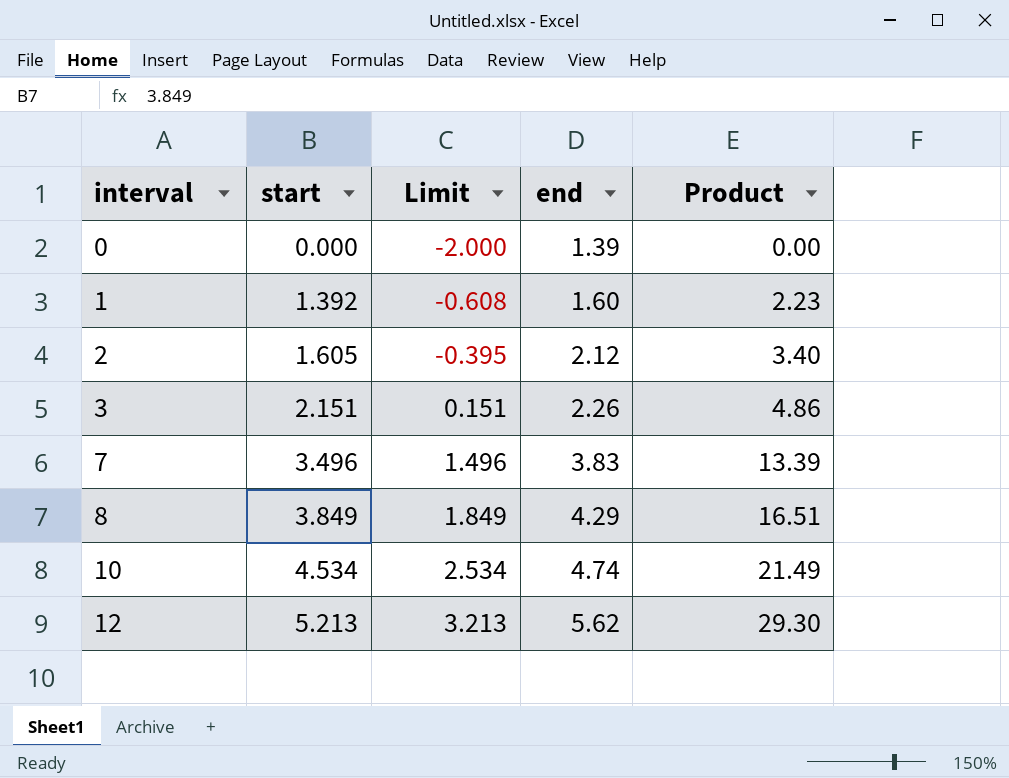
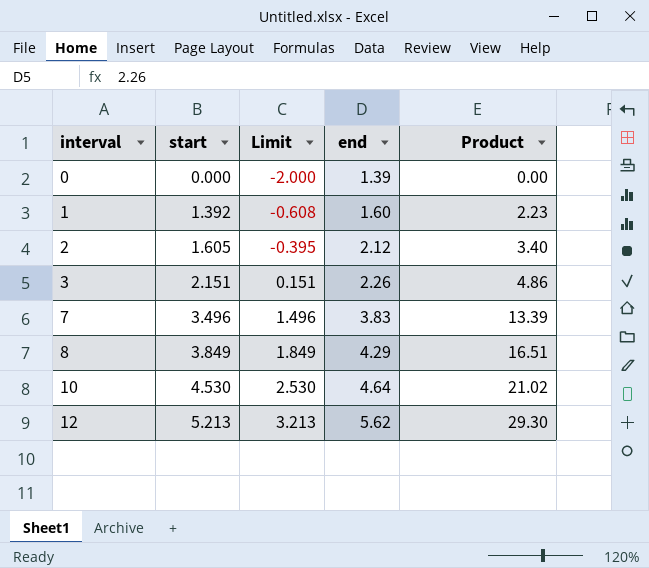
10 | start: 4.534 -> 4.530
10 | Limit: 2.534 -> 2.530
10 | end: 4.74 -> 4.64
10 | Product: 21.49 -> 21.02

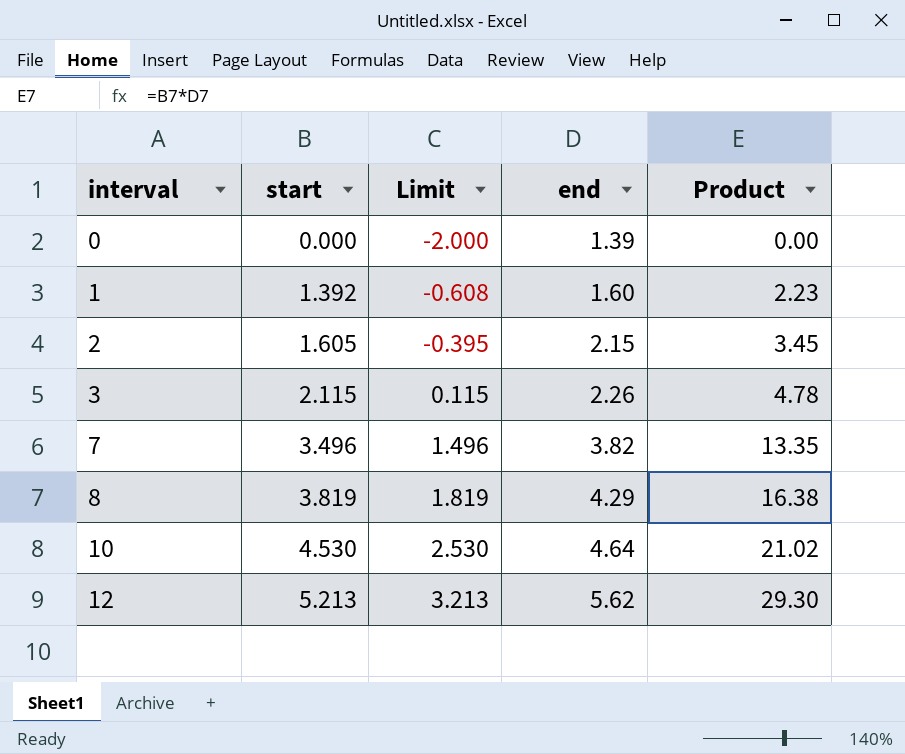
2 | end: 2.12 -> 2.15
2 | Product: 3.40 -> 3.45
3 | start: 2.151 -> 2.115
3 | Limit: 0.151 -> 0.115
3 | Product: 4.86 -> 4.78
7 | end: 3.83 -> 3.82
7 | Product: 13.39 -> 13.35
8 | start: 3.849 -> 3.819
8 | Limit: 1.849 -> 1.819
8 | Product: 16.51 -> 16.38

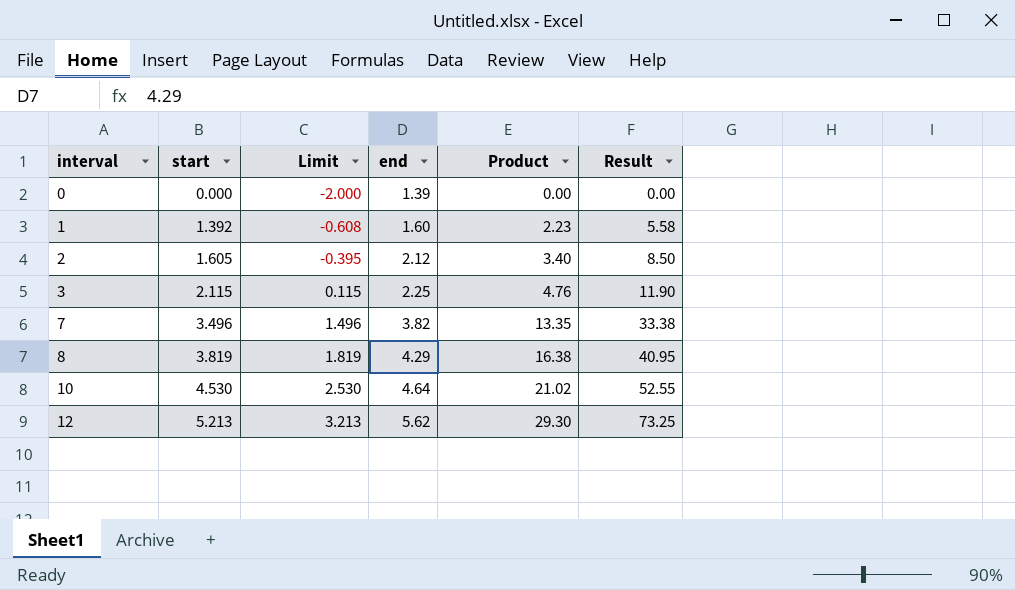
column Result | formula: none -> [Product] * 2.5
2 | end: 2.15 -> 2.12
2 | Product: 3.45 -> 3.40
3 | end: 2.26 -> 2.25
3 | Product: 4.78 -> 4.76

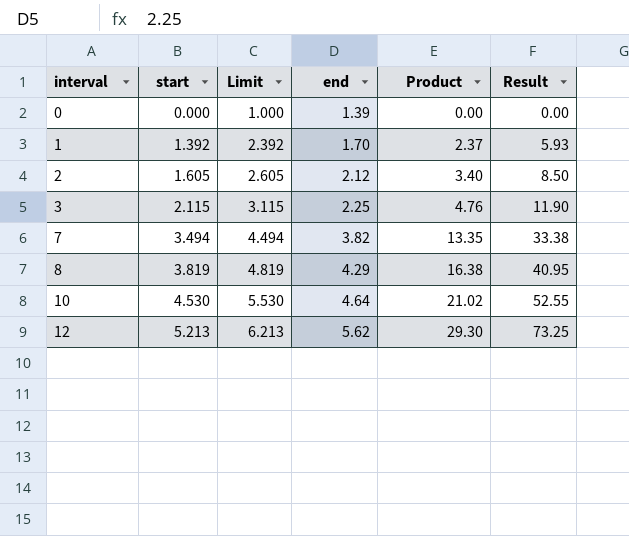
column Limit | formula: [start] - 2 -> [start] + 1
1 | end: 1.60 -> 1.70
1 | Product: 2.23 -> 2.37
1 | Result: 5.58 -> 5.93
7 | start: 3.496 -> 3.494

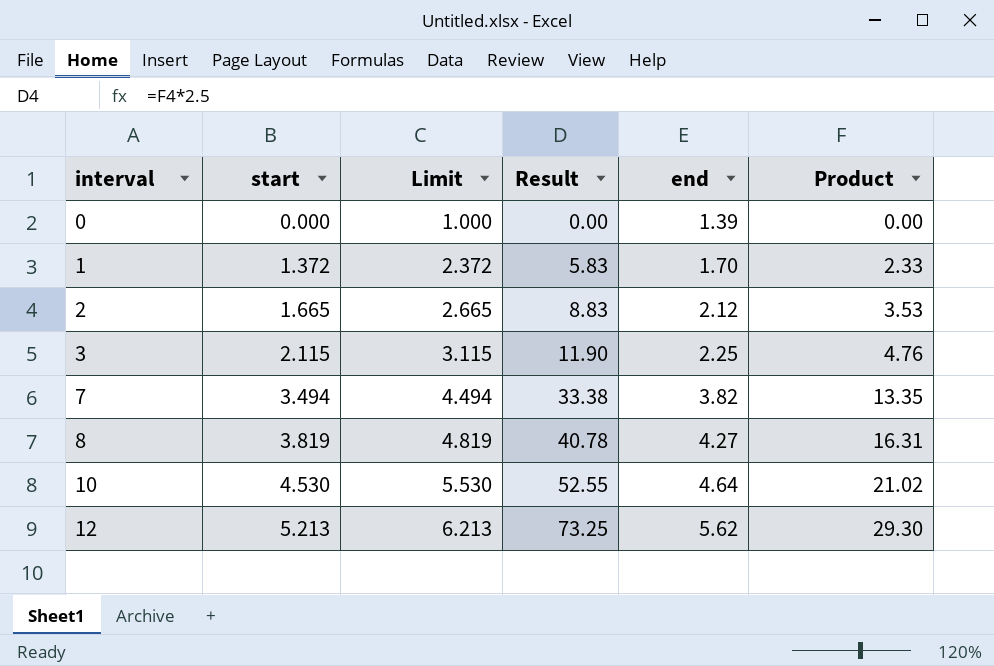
column Result | position: 6 -> 4
1 | start: 1.392 -> 1.372
1 | Limit: 2.392 -> 2.372
1 | Result: 5.93 -> 5.83
1 | Product: 2.37 -> 2.33
2 | start: 1.605 -> 1.665
2 | Limit: 2.605 -> 2.665
2 | Result: 8.50 -> 8.83
2 | Product: 3.40 -> 3.53
8 | Result: 40.95 -> 40.78
8 | end: 4.29 -> 4.27
8 | Product: 16.38 -> 16.31

